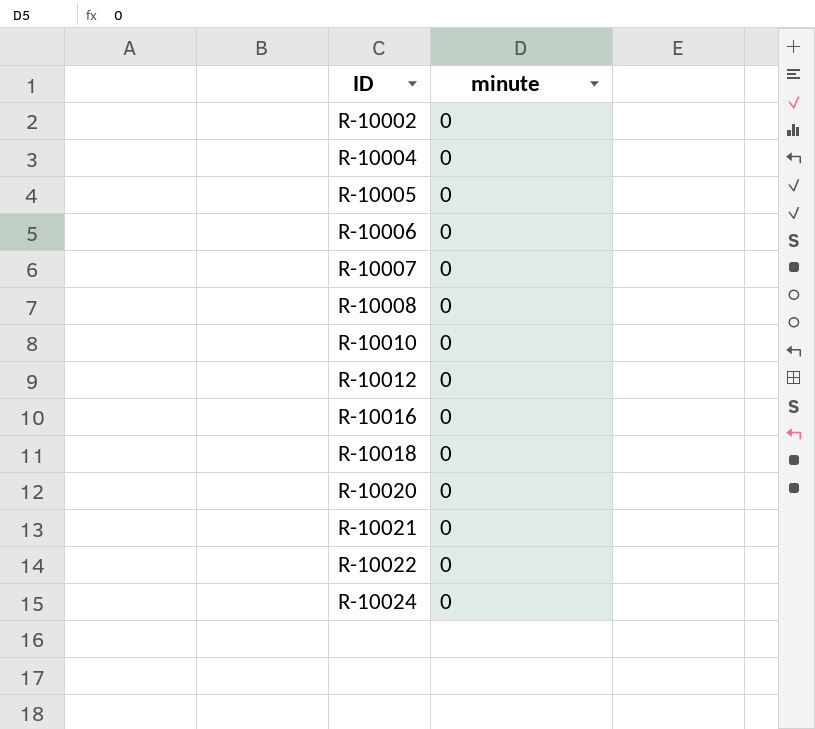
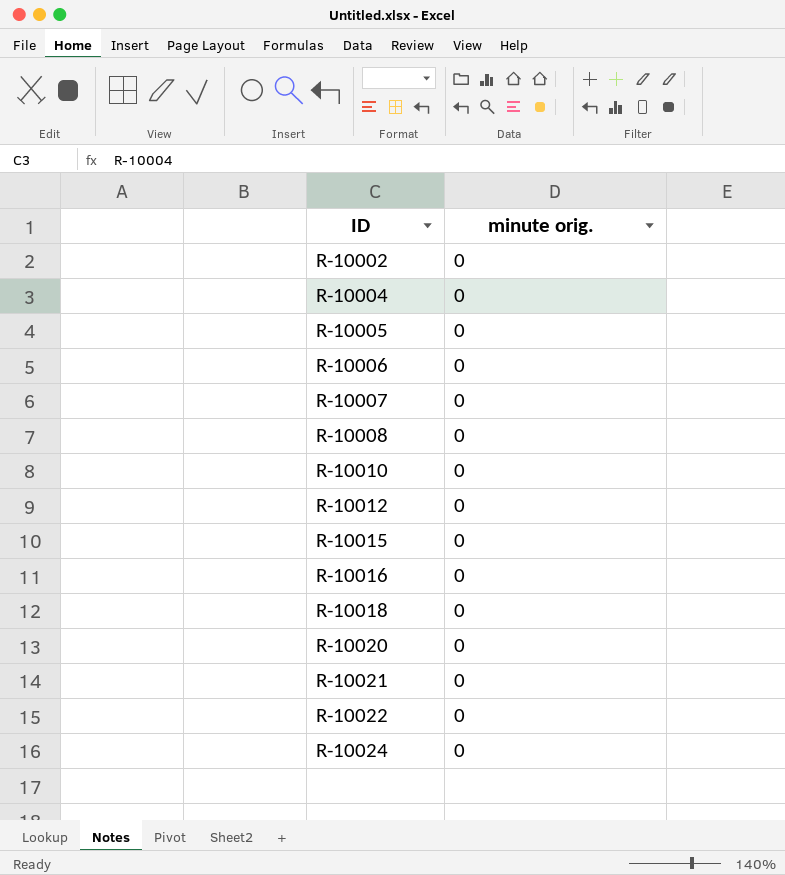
column name: minute -> minute orig.
row R-10015: none -> 0

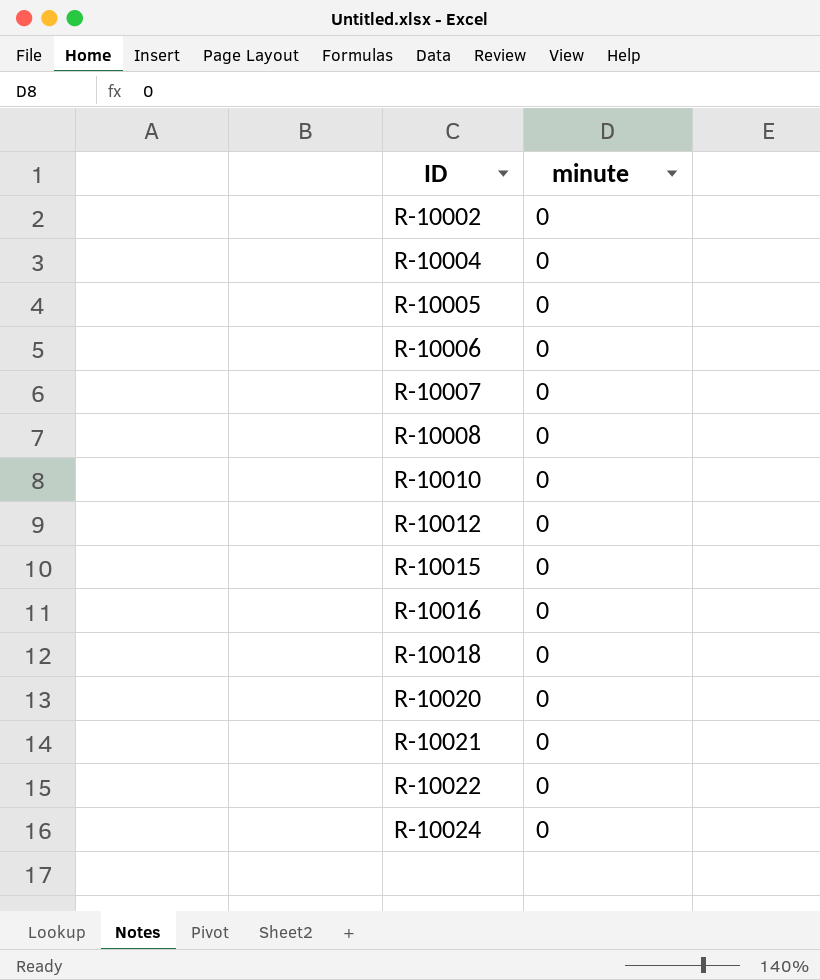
column name: minute orig. -> minute

